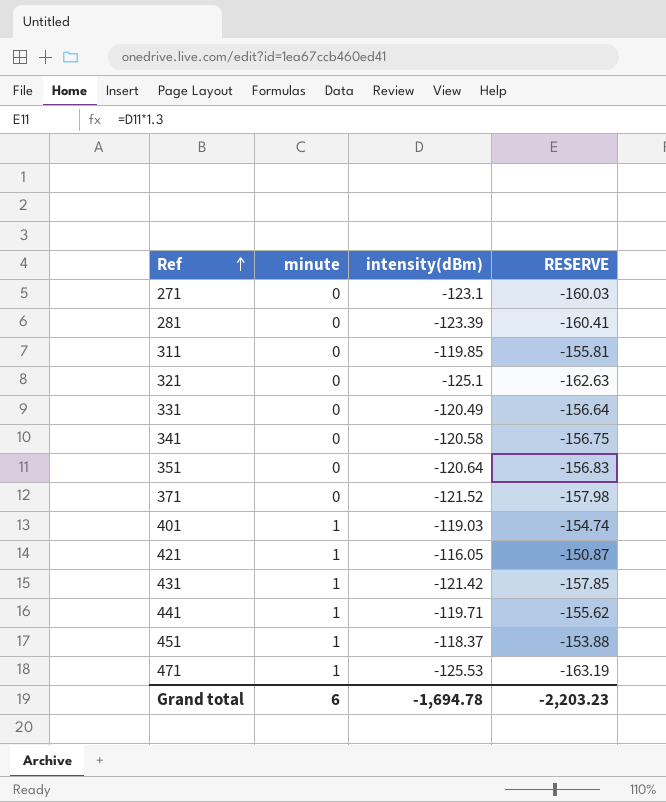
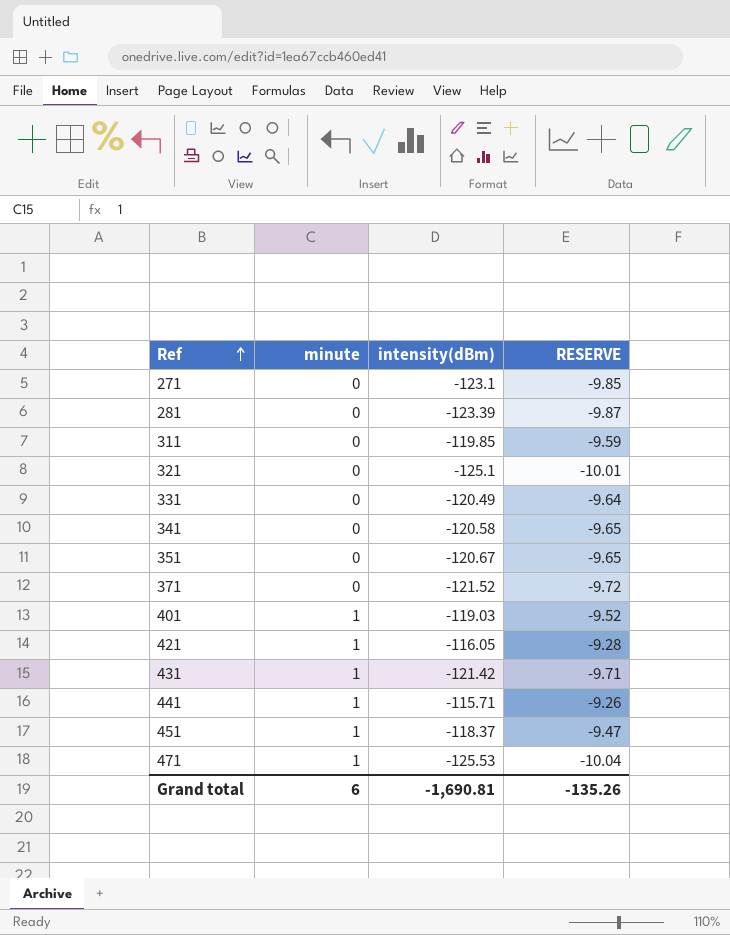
column RESERVE | formula: [intensity(dBm)] * 1.3 -> [intensity(dBm)] * 0.08
351 | intensity(dBm): -120.64 -> -120.67
441 | intensity(dBm): -119.71 -> -115.71
Grand total | intensity(dBm): -1,694.78 -> -1,690.81
Grand total | RESERVE: -2,203.23 -> -135.26

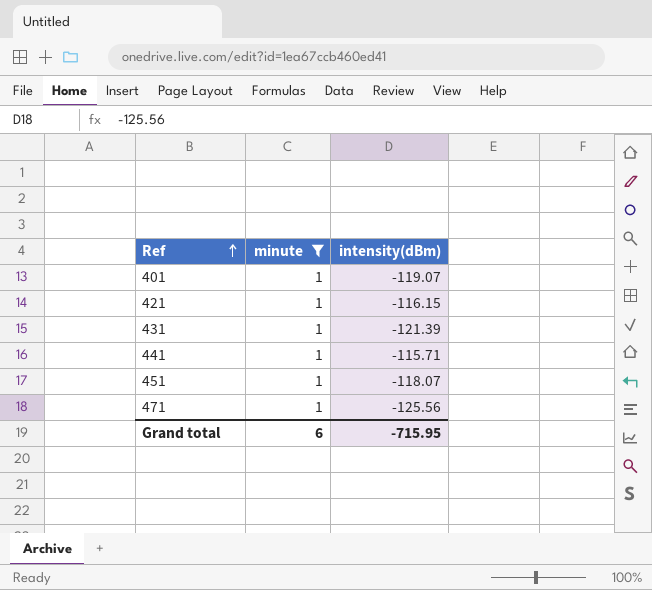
filter: none -> minute = 1
column RESERVE | formula: [intensity(dBm)] * 0.08 -> none
401 | intensity(dBm): -119.03 -> -119.07
421 | intensity(dBm): -116.05 -> -116.15
431 | intensity(dBm): -121.42 -> -121.39
451 | intensity(dBm): -118.37 -> -118.07
471 | intensity(dBm): -125.53 -> -125.56
Grand total | intensity(dBm): -1,690.81 -> -715.95

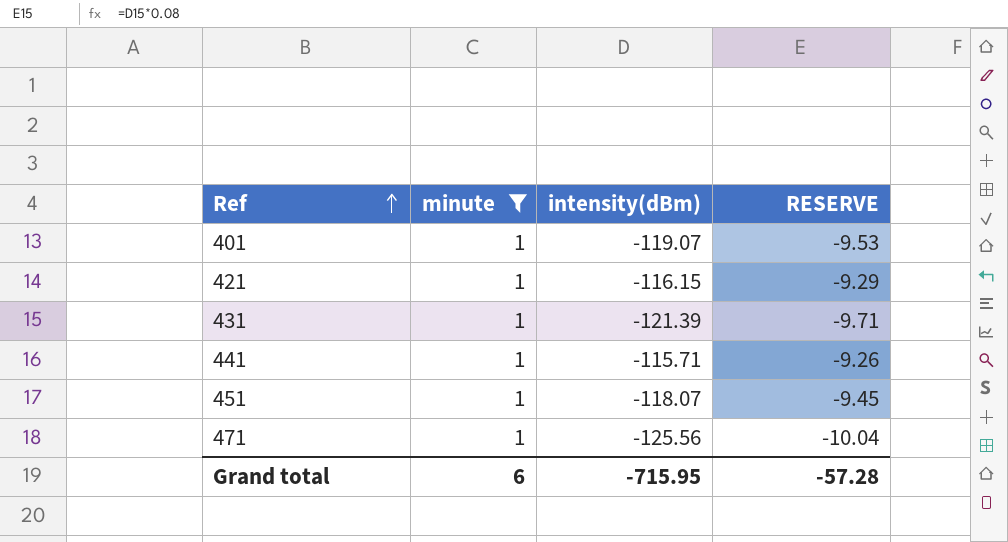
column RESERVE | formula: none -> [intensity(dBm)] * 0.08

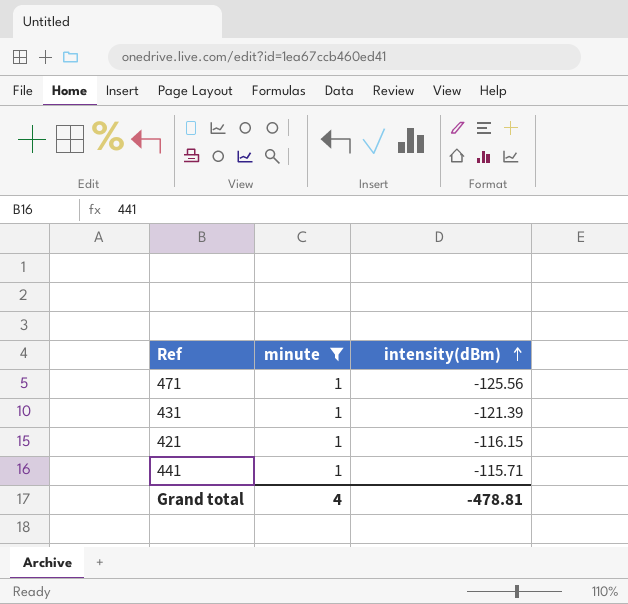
row order: Ref ascending -> intensity(dBm) ascending
column RESERVE | formula: [intensity(dBm)] * 0.08 -> none
row 401: 1 | -119.07 | -9.53 -> none
row 451: 1 | -118.07 | -9.45 -> none
Grand total | minute: 6 -> 4
Grand total | intensity(dBm): -715.95 -> -478.81

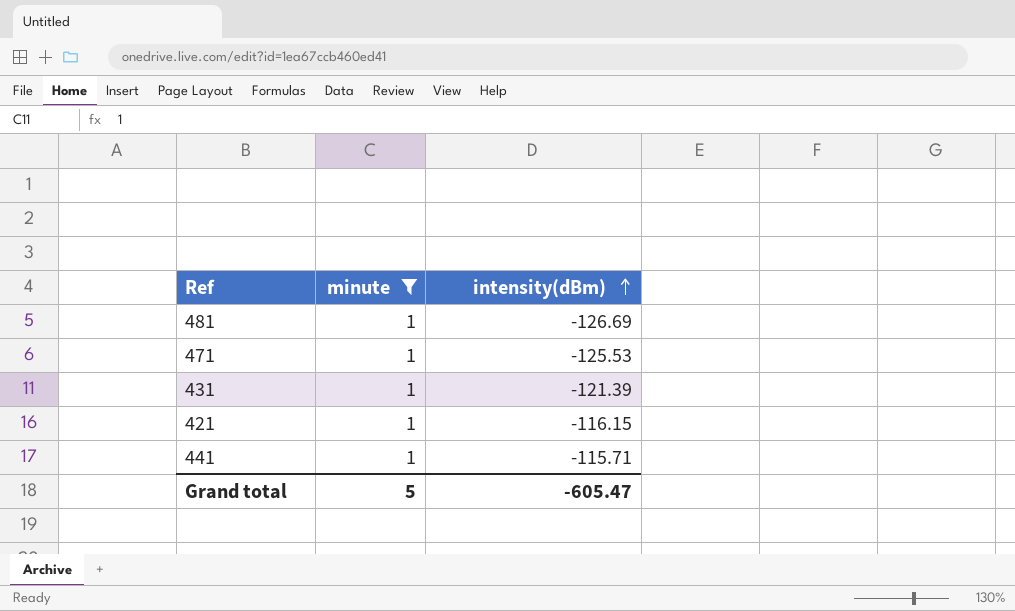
row 481: none -> 1 | -126.69
471 | intensity(dBm): -125.56 -> -125.53
Grand total | minute: 4 -> 5
Grand total | intensity(dBm): -478.81 -> -605.47

